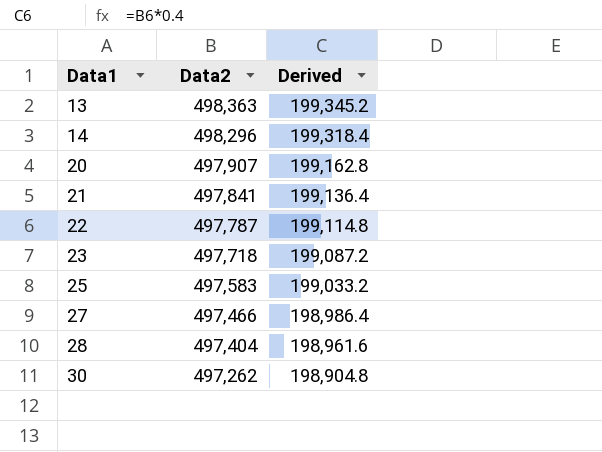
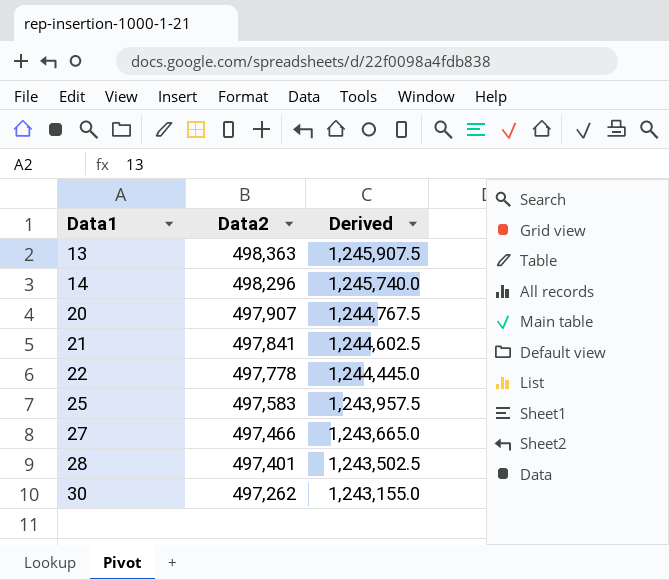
column Derived | formula: [Data2] * 0.4 -> [Data2] * 2.5
row 23: 497,718 | 199,087.2 -> none
22 | Data2: 497,787 -> 497,778
28 | Data2: 497,404 -> 497,401

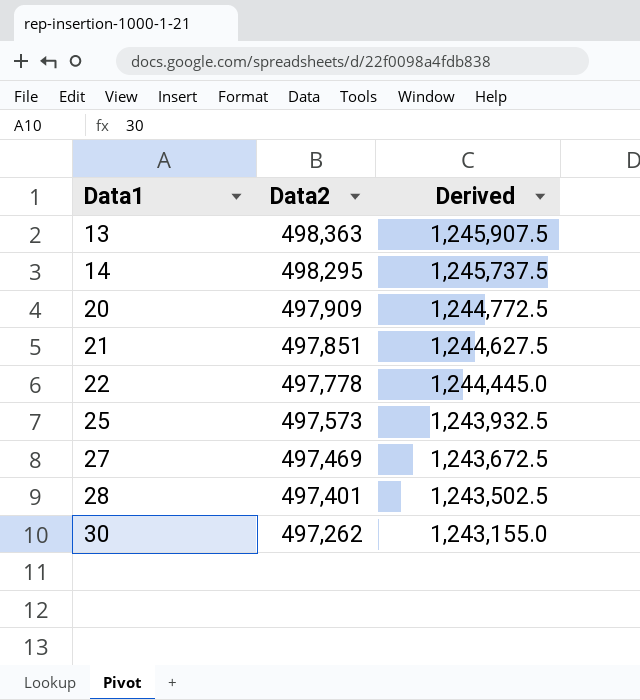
14 | Data2: 498,296 -> 498,295
14 | Derived: 1,245,740.0 -> 1,245,737.5
20 | Data2: 497,907 -> 497,909
20 | Derived: 1,244,767.5 -> 1,244,772.5
21 | Data2: 497,841 -> 497,851
21 | Derived: 1,244,602.5 -> 1,244,627.5
25 | Data2: 497,583 -> 497,573
25 | Derived: 1,243,957.5 -> 1,243,932.5
27 | Data2: 497,466 -> 497,469
27 | Derived: 1,243,665.0 -> 1,243,672.5

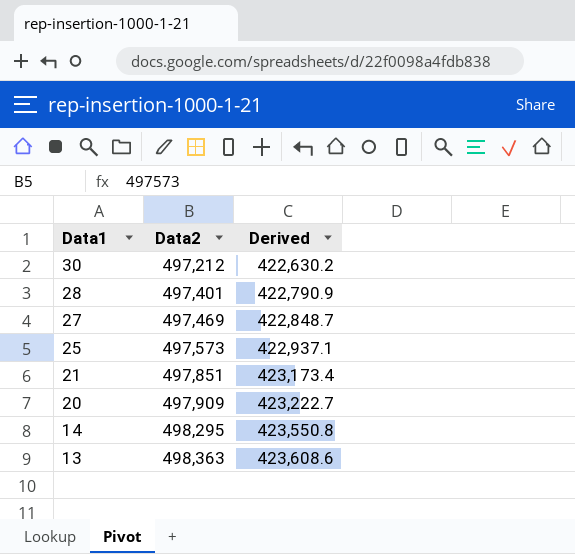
row order: Data1 ascending -> Data1 descending
column Derived | formula: [Data2] * 2.5 -> [Data2] * 0.85
row 22: 497,778 | 1,244,445.0 -> none
30 | Data2: 497,262 -> 497,212

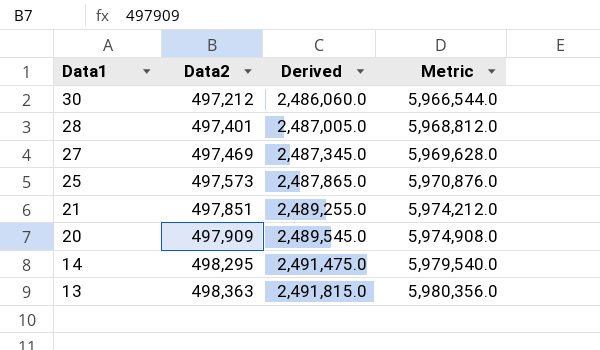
column Derived | formula: [Data2] * 0.85 -> [Data2] * 5
column Metric | formula: none -> [Data2] * 12

